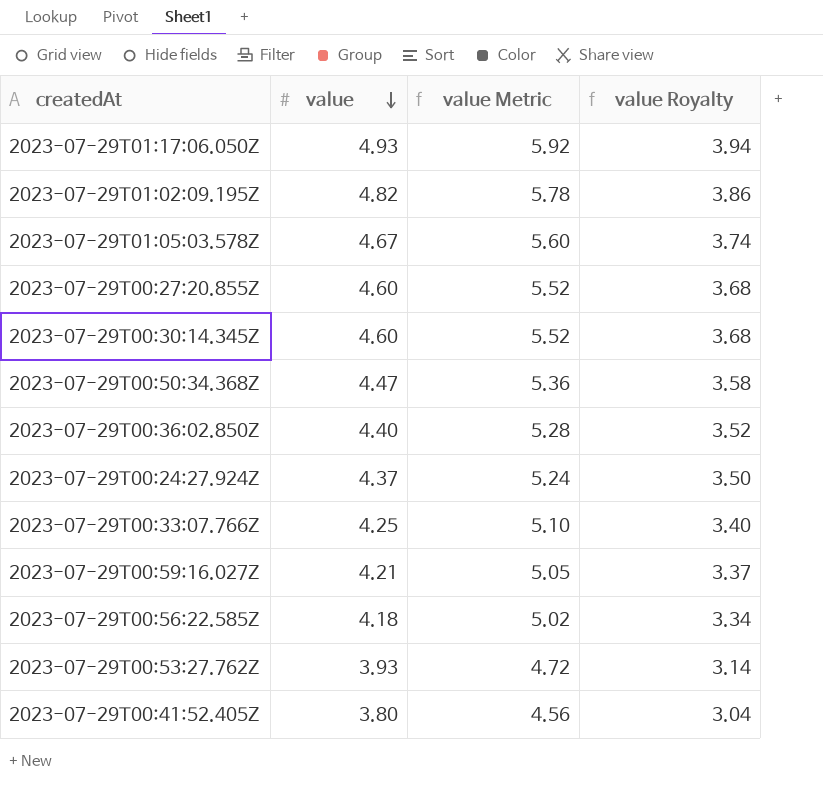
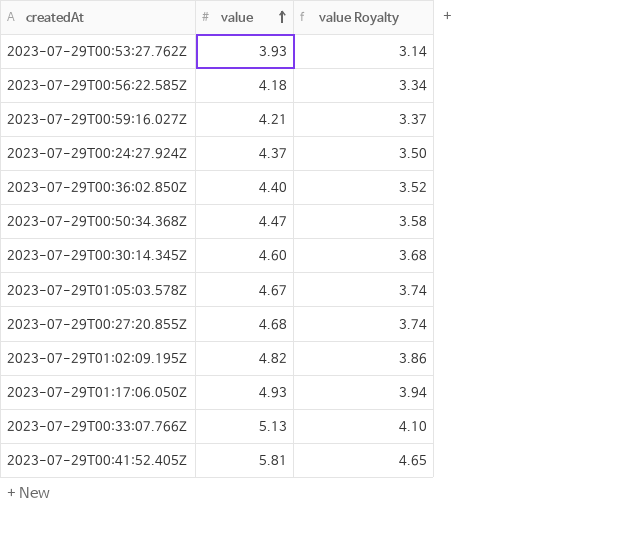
row order: value descending -> value ascending
column value Metric | formula: [value] * 1.2 -> none
2023-07-29T00:27:20.855Z | value: 4.60 -> 4.68
2023-07-29T00:27:20.855Z | value Royalty: 3.68 -> 3.74
2023-07-29T00:33:07.766Z | value: 4.25 -> 5.13
2023-07-29T00:33:07.766Z | value Royalty: 3.40 -> 4.10
2023-07-29T00:41:52.405Z | value: 3.80 -> 5.81
2023-07-29T00:41:52.405Z | value Royalty: 3.04 -> 4.65

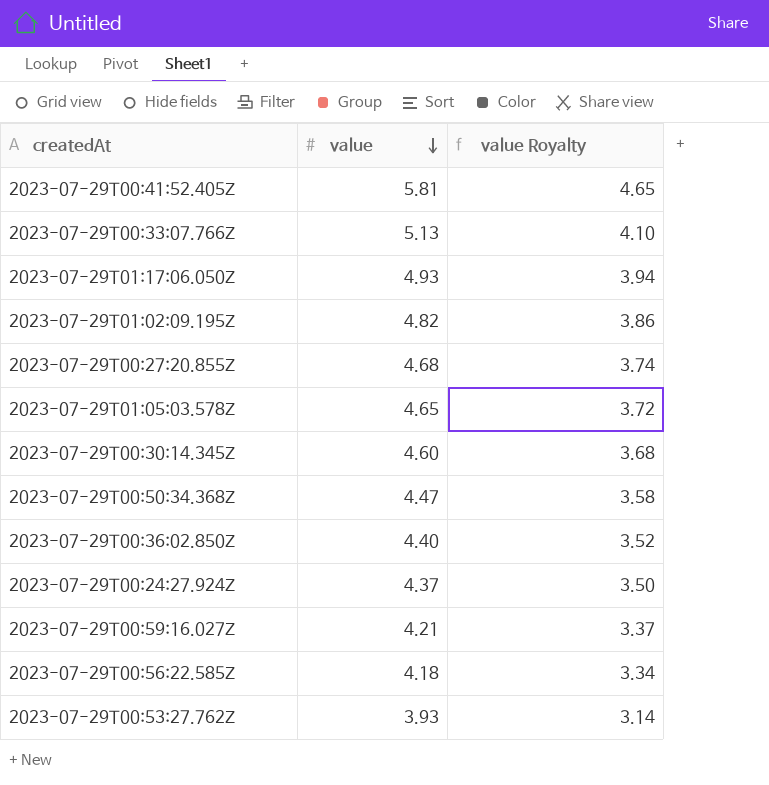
row order: value ascending -> value descending
2023-07-29T01:05:03.578Z | value: 4.67 -> 4.65
2023-07-29T01:05:03.578Z | value Royalty: 3.74 -> 3.72

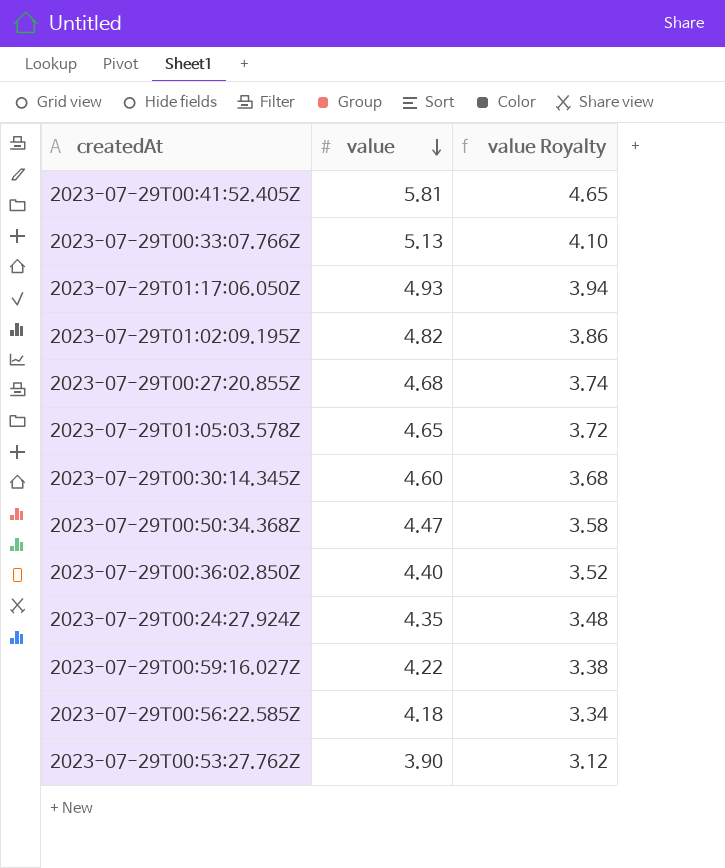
2023-07-29T00:24:27.924Z | value: 4.37 -> 4.35
2023-07-29T00:24:27.924Z | value Royalty: 3.50 -> 3.48
2023-07-29T00:59:16.027Z | value: 4.21 -> 4.22
2023-07-29T00:59:16.027Z | value Royalty: 3.37 -> 3.38
2023-07-29T00:53:27.762Z | value: 3.93 -> 3.90
2023-07-29T00:53:27.762Z | value Royalty: 3.14 -> 3.12

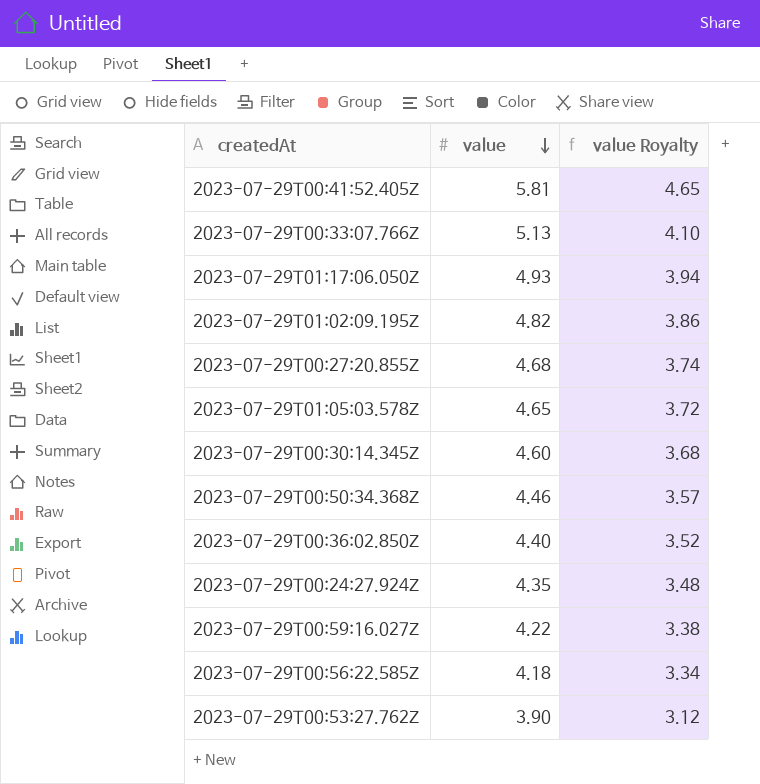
2023-07-29T00:50:34.368Z | value: 4.47 -> 4.46
2023-07-29T00:50:34.368Z | value Royalty: 3.58 -> 3.57

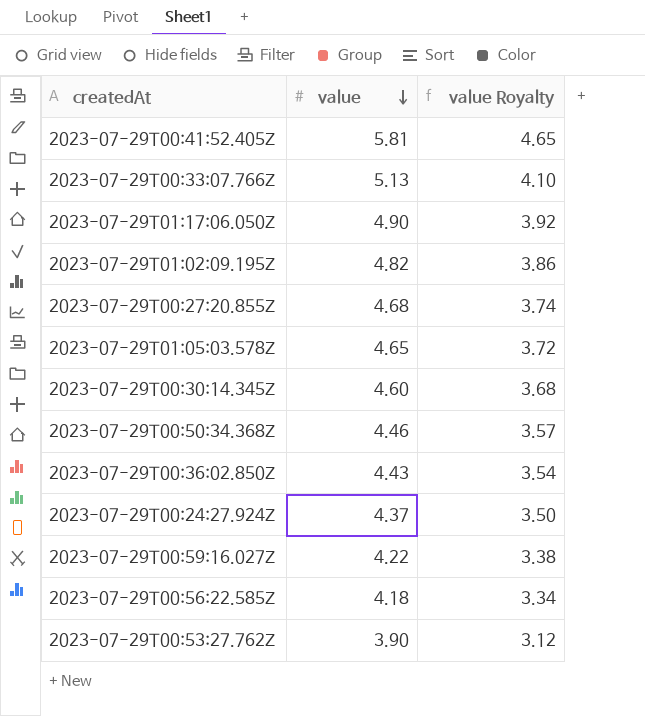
2023-07-29T01:17:06.050Z | value: 4.93 -> 4.90
2023-07-29T01:17:06.050Z | value Royalty: 3.94 -> 3.92
2023-07-29T00:36:02.850Z | value: 4.40 -> 4.43
2023-07-29T00:36:02.850Z | value Royalty: 3.52 -> 3.54
2023-07-29T00:24:27.924Z | value: 4.35 -> 4.37
2023-07-29T00:24:27.924Z | value Royalty: 3.48 -> 3.50

